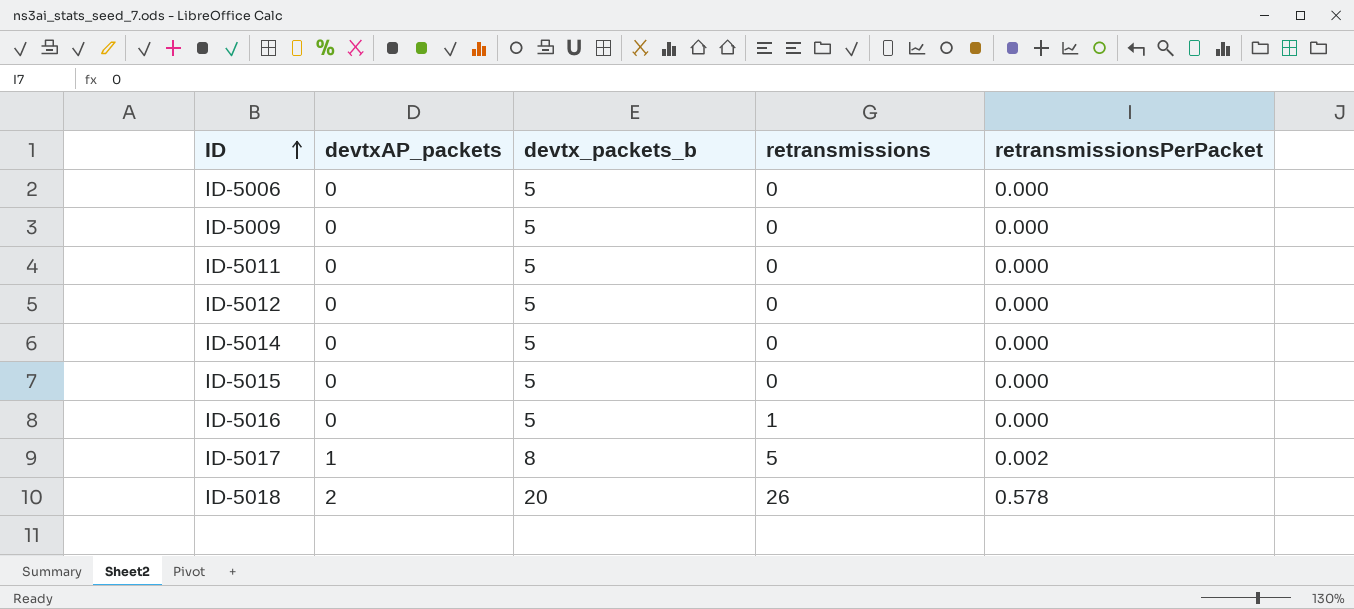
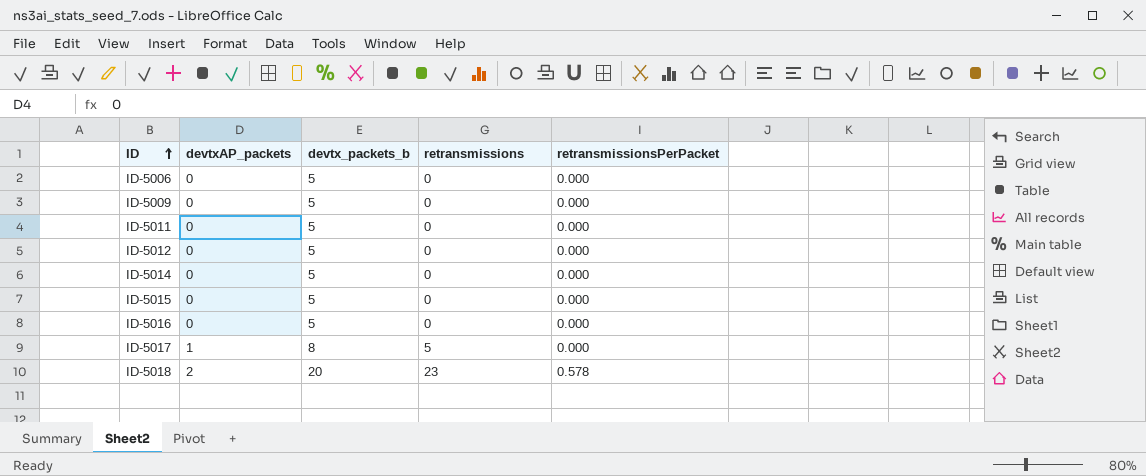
ID-5016 | retransmissions: 1 -> 0
ID-5017 | retransmissionsPerPacket: 0.002 -> 0.000
ID-5018 | retransmissions: 26 -> 23

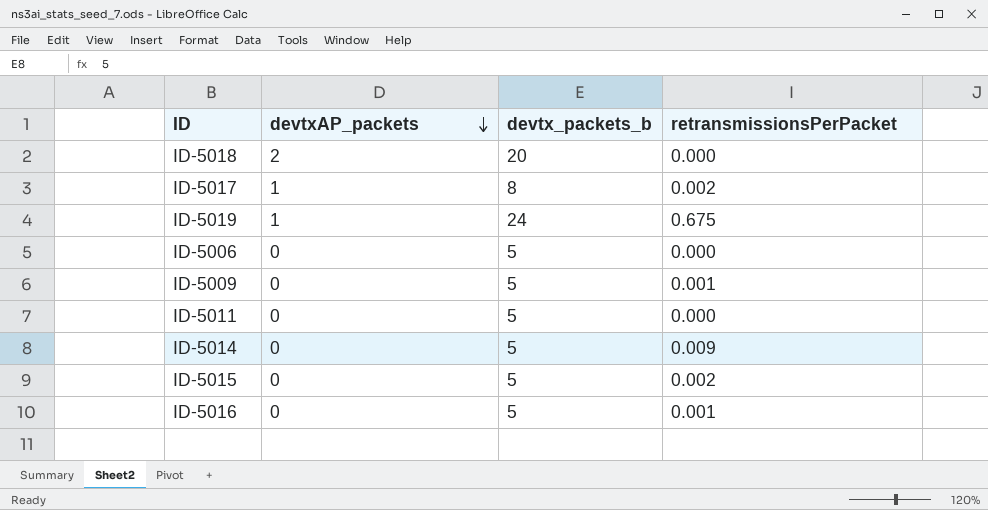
row order: ID ascending -> devtxAP_packets descending
column retransmissions | position: 4 -> none
row ID-5012: 0 | 5 | 0 | 0.000 -> none
ID-5018 | retransmissionsPerPacket: 0.578 -> 0.000
ID-5017 | retransmissionsPerPacket: 0.000 -> 0.002
row ID-5019: none -> 1 | 24 | 0.675
ID-5009 | retransmissionsPerPacket: 0.000 -> 0.001
ID-5014 | retransmissionsPerPacket: 0.000 -> 0.009
ID-5015 | retransmissionsPerPacket: 0.000 -> 0.002
ID-5016 | retransmissionsPerPacket: 0.000 -> 0.001

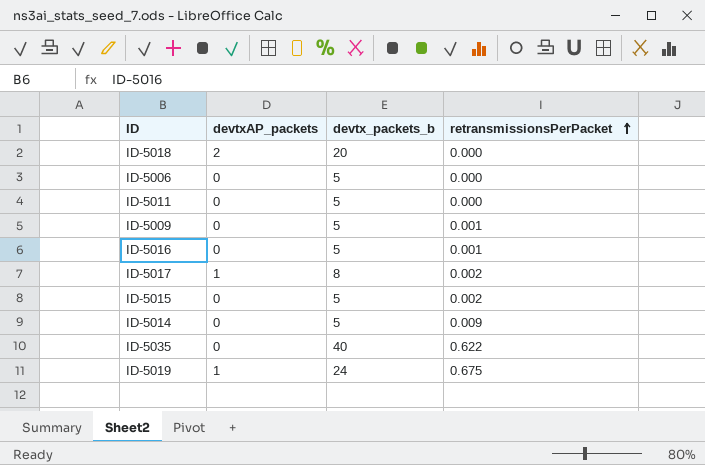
row order: devtxAP_packets descending -> retransmissionsPerPacket ascending
row ID-5035: none -> 0 | 40 | 0.622

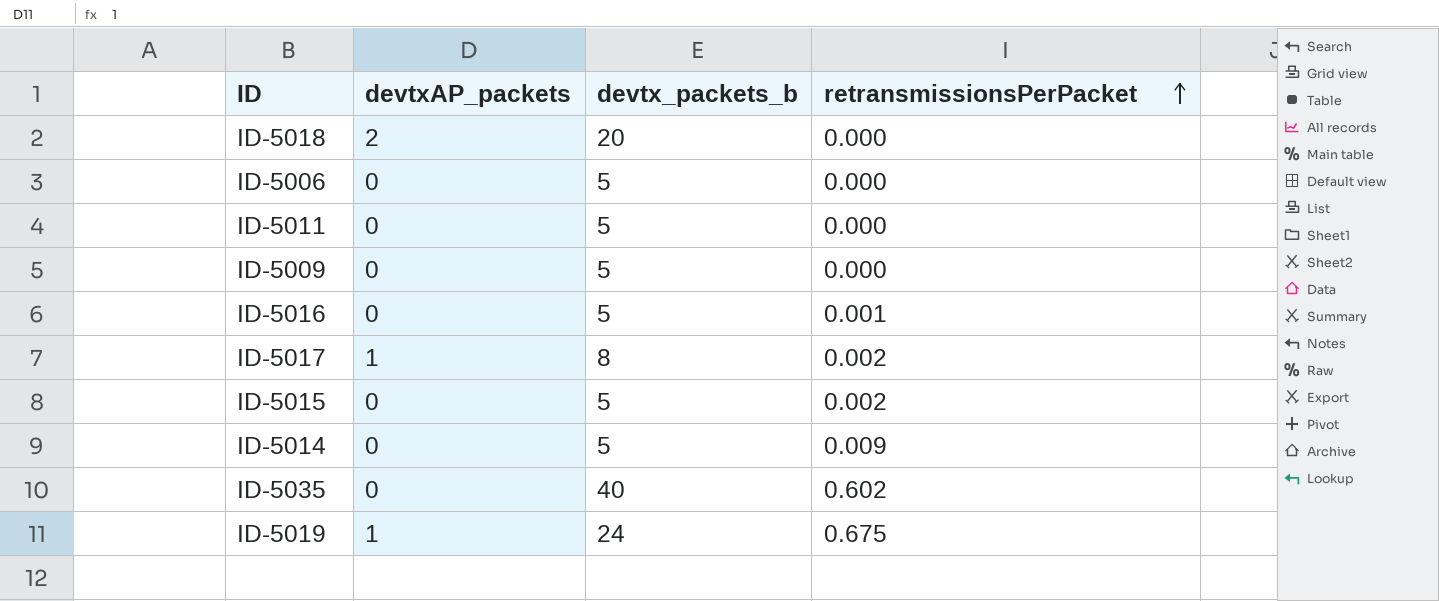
ID-5009 | retransmissionsPerPacket: 0.001 -> 0.000
ID-5035 | retransmissionsPerPacket: 0.622 -> 0.602

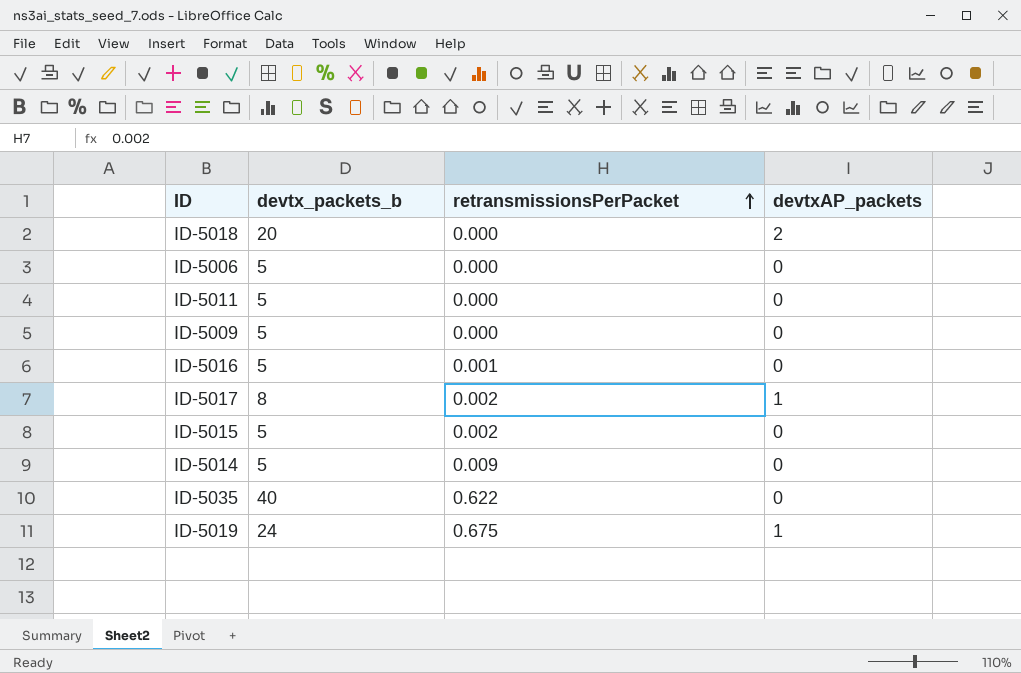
column devtxAP_packets | position: 2 -> 4
ID-5035 | retransmissionsPerPacket: 0.602 -> 0.622

